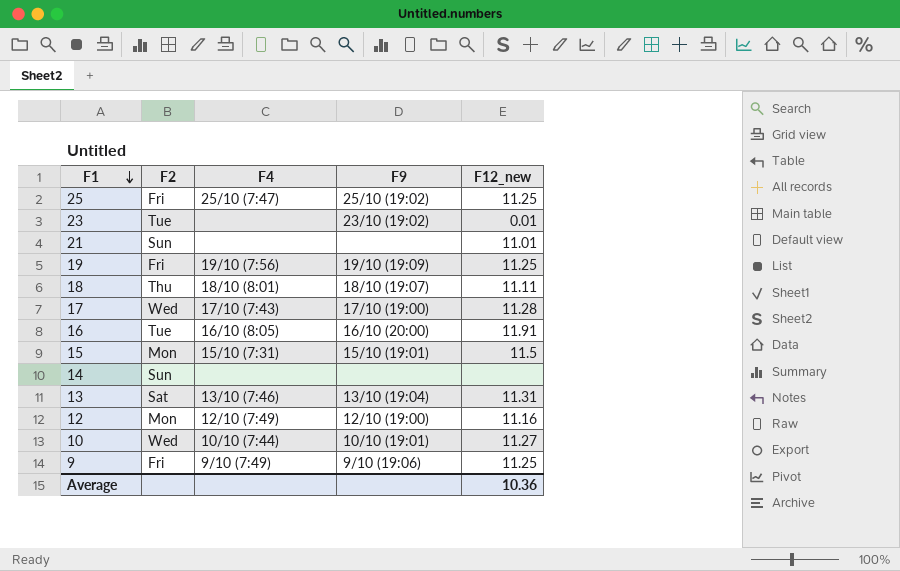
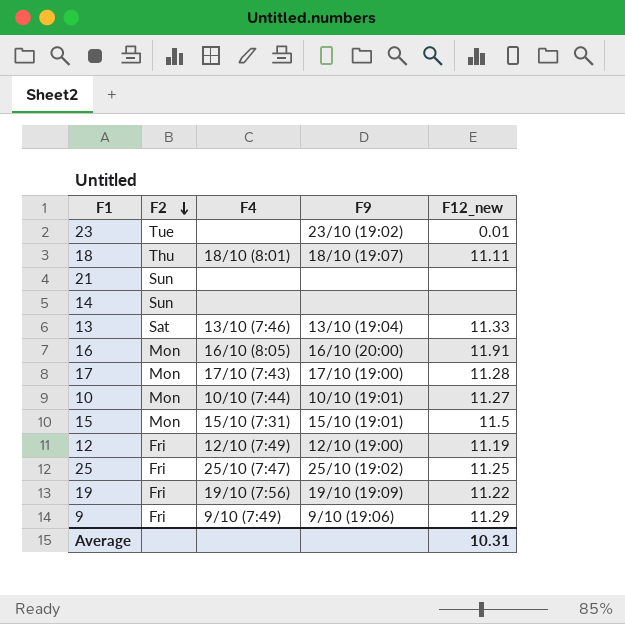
row order: F1 descending -> F2 descending
21 | F12_new: 11.01 -> none
13 | F12_new: 11.31 -> 11.33
16 | F2: Tue -> Mon
17 | F2: Wed -> Mon
10 | F2: Wed -> Mon
12 | F2: Mon -> Fri
12 | F12_new: 11.16 -> 11.19
19 | F12_new: 11.25 -> 11.22
9 | F12_new: 11.25 -> 11.29
Average | F12_new: 10.36 -> 10.31

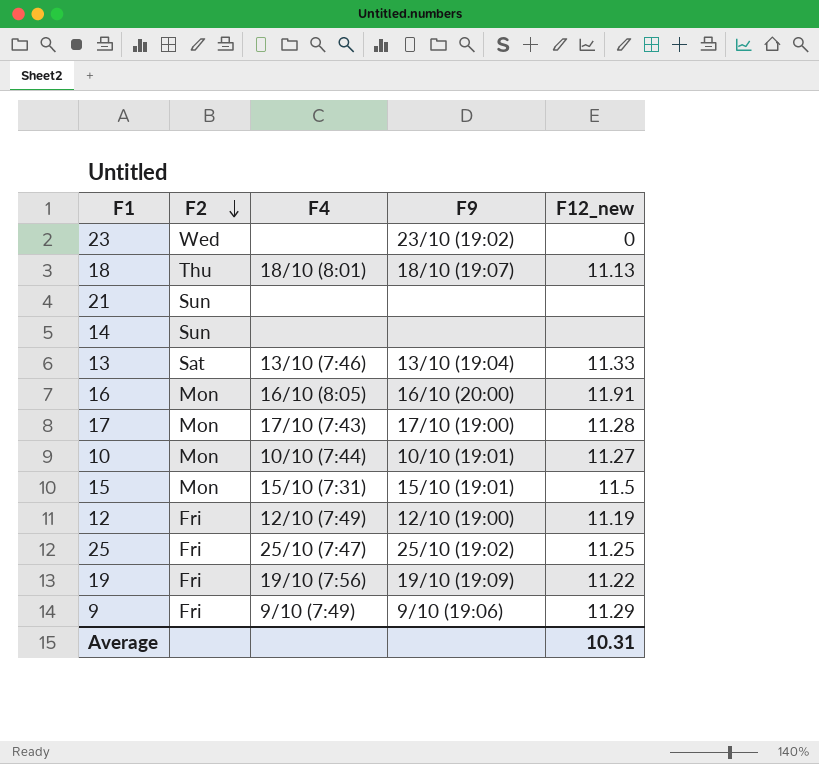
23 | F2: Tue -> Wed
23 | F12_new: 0.01 -> 0
18 | F12_new: 11.11 -> 11.13

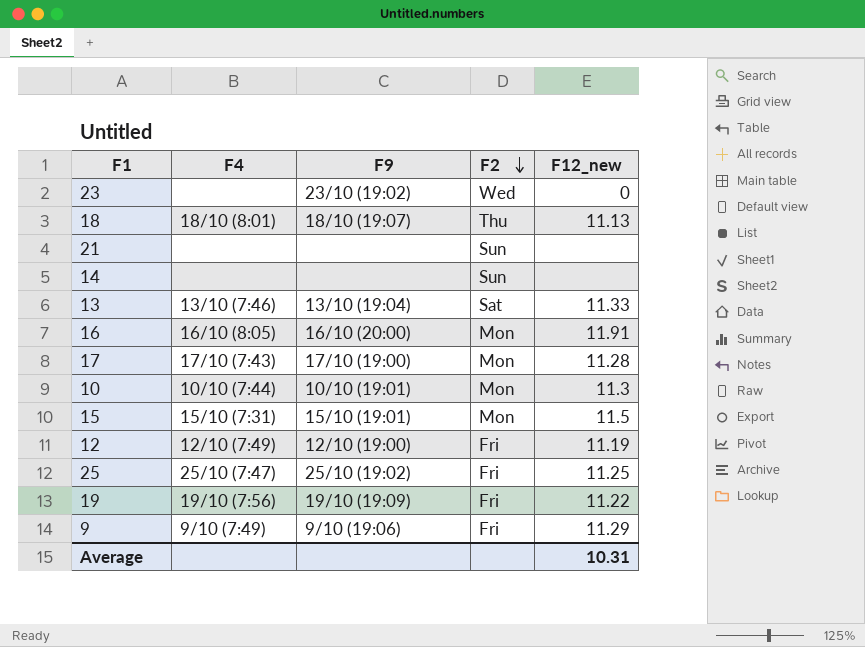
column F2 | position: 2 -> 4
10 | F12_new: 11.27 -> 11.3

